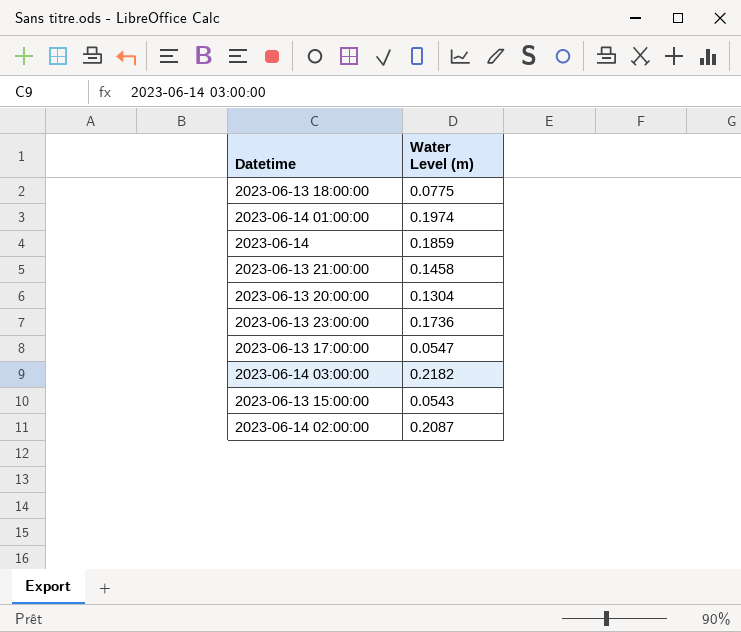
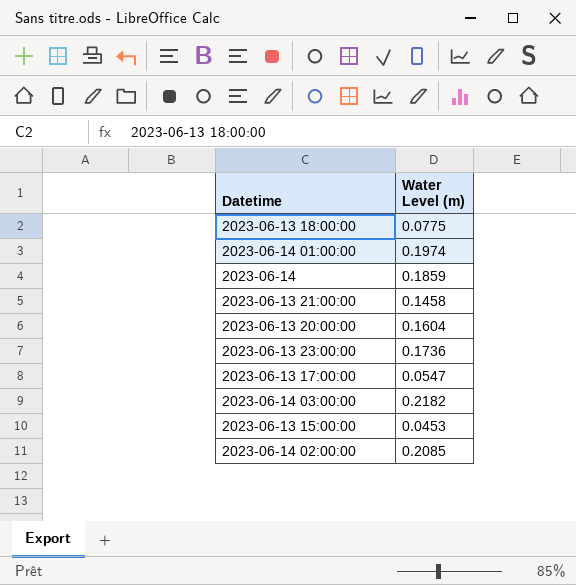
2023-06-13 20:00:00 | Water Level (m): 0.1304 -> 0.1604
2023-06-13 15:00:00 | Water Level (m): 0.0543 -> 0.0453
2023-06-14 02:00:00 | Water Level (m): 0.2087 -> 0.2085

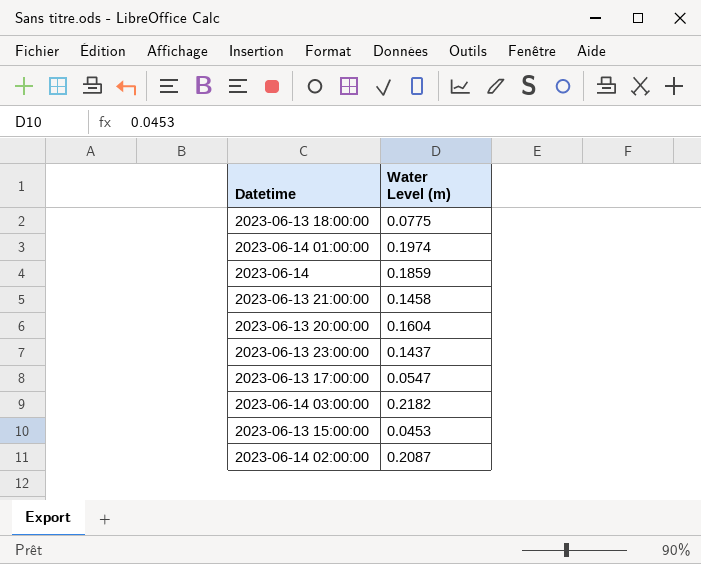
2023-06-13 23:00:00 | Water Level (m): 0.1736 -> 0.1437
2023-06-14 02:00:00 | Water Level (m): 0.2085 -> 0.2087

